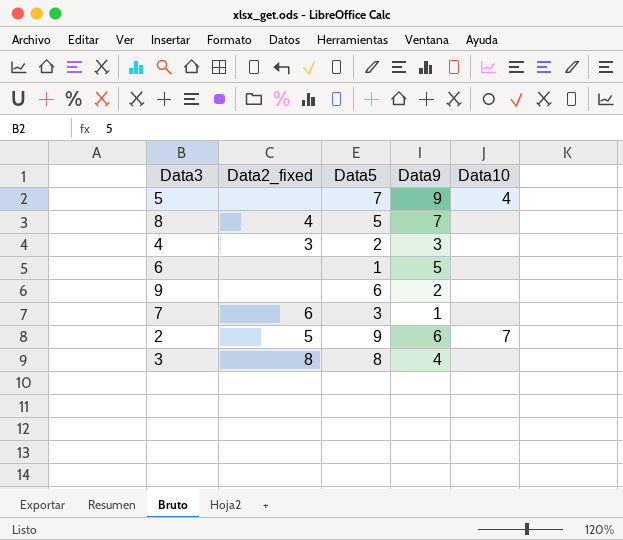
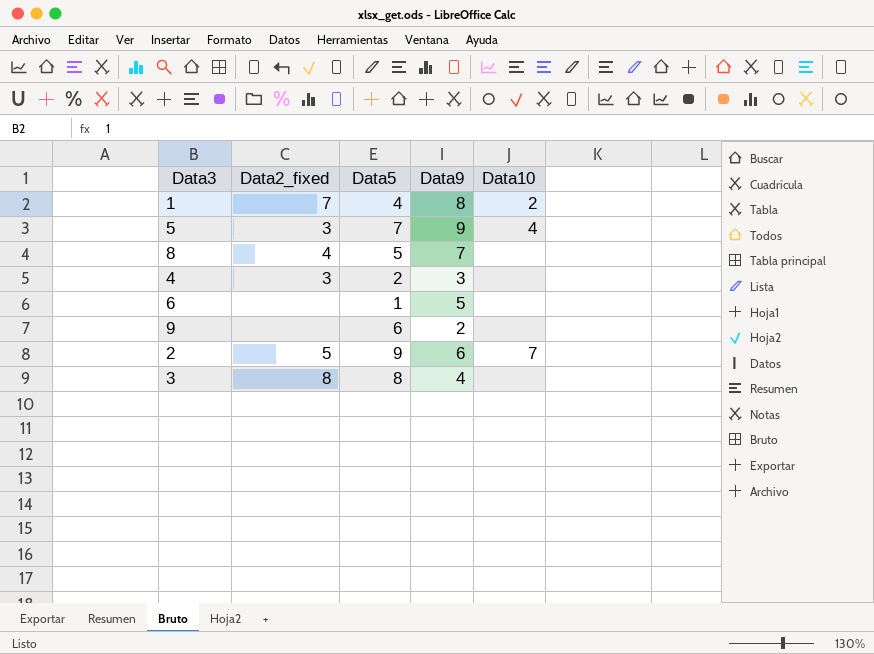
row 7: 6 | 3 | 1 | none -> none
row 1: none -> 7 | 4 | 8 | 2
5 | Data2_fixed: none -> 3

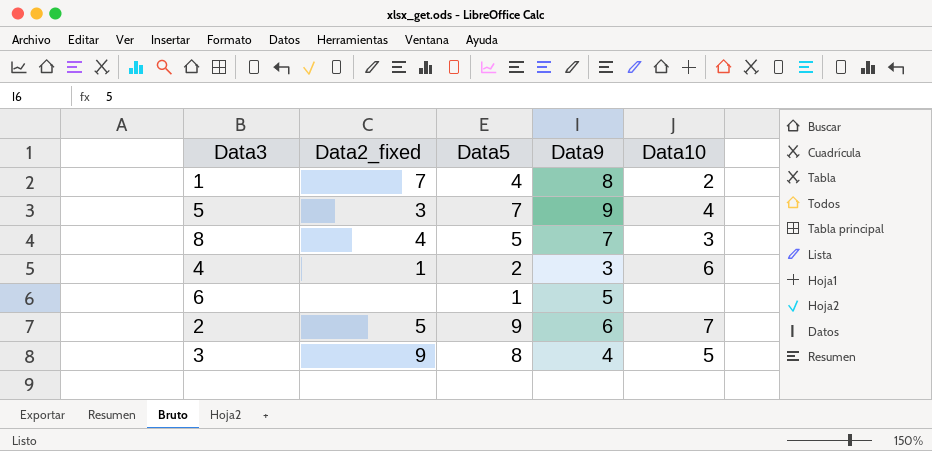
row 9: none | 6 | 2 | none -> none
8 | Data10: none -> 3
4 | Data2_fixed: 3 -> 1
4 | Data10: none -> 6
3 | Data2_fixed: 8 -> 9
3 | Data10: none -> 5

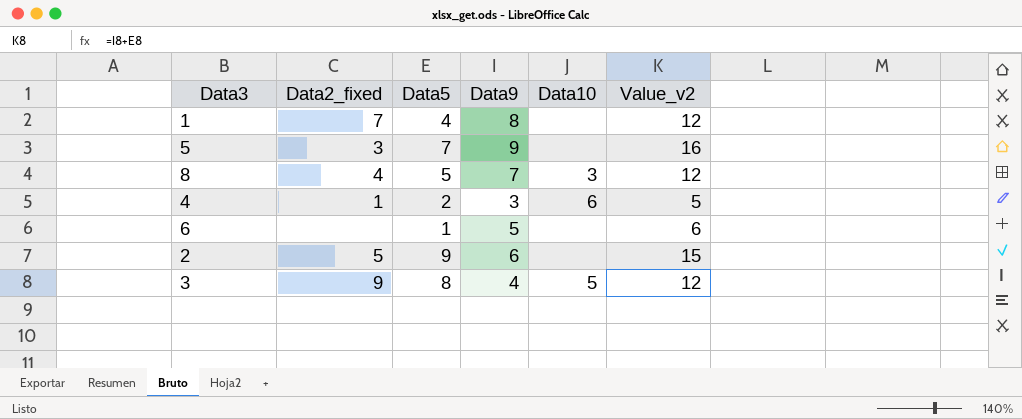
column Value_v2 | formula: none -> [Data5] + [Data9]
1 | Data10: 2 -> none
5 | Data10: 4 -> none
2 | Data10: 7 -> none

